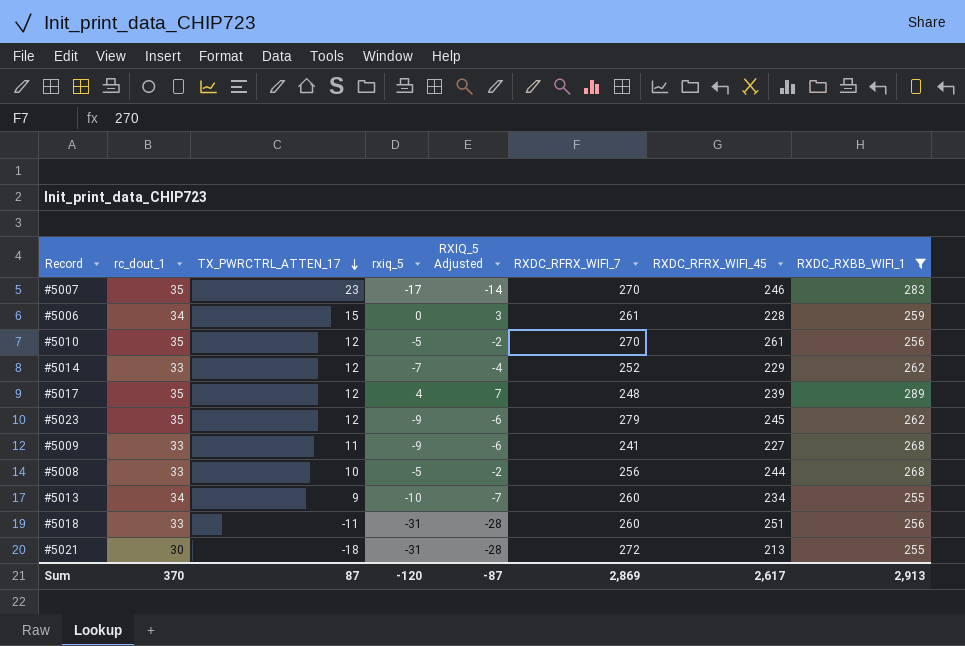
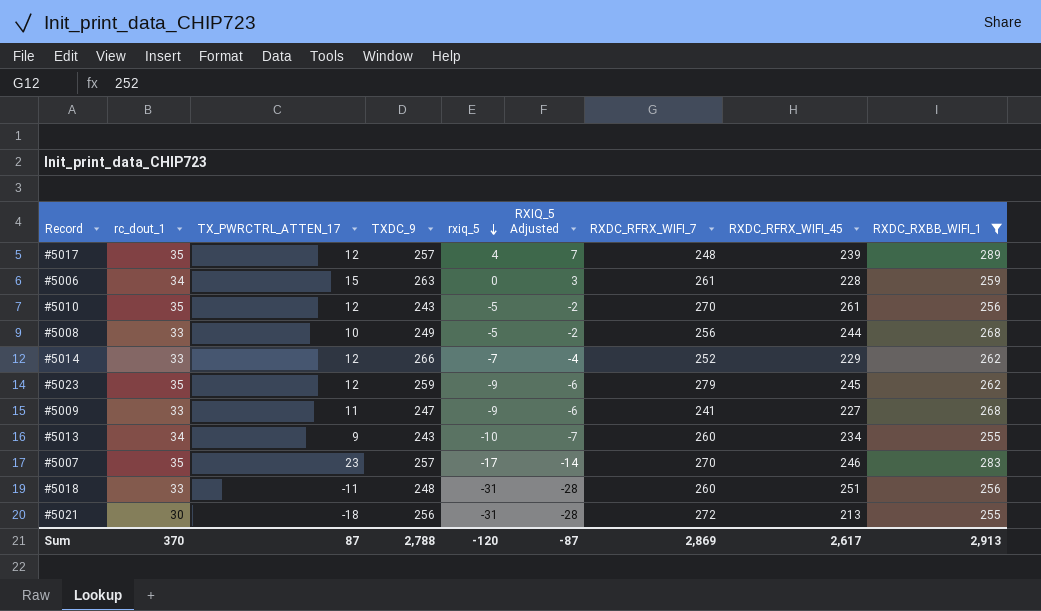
row order: TX_PWRCTRL_ATTEN_17 descending -> rxiq_5 descending
column TXDC_9 | position: none -> 4

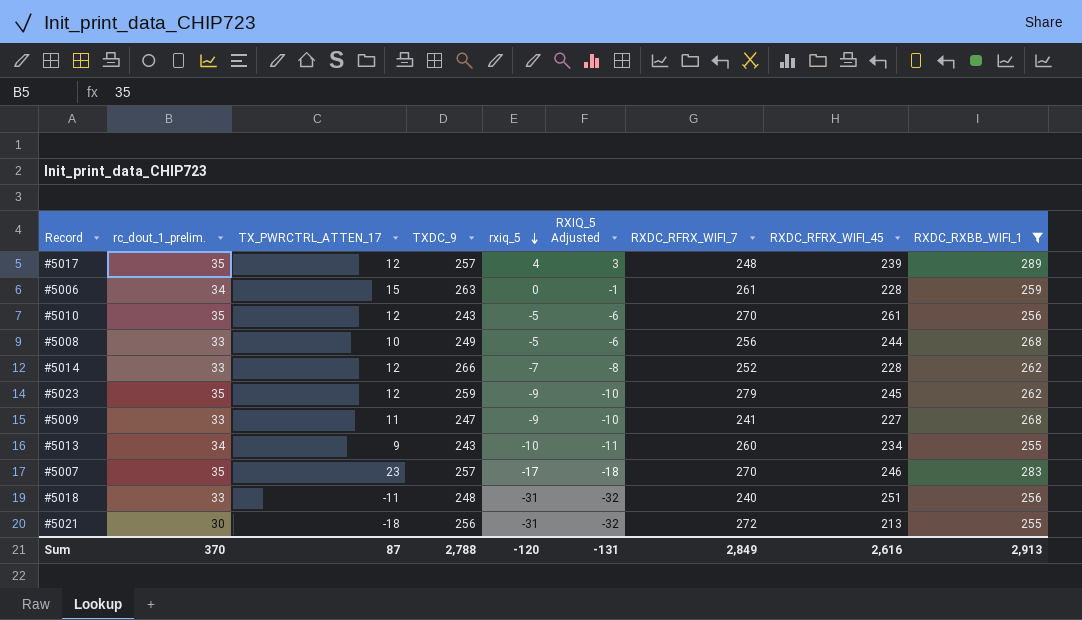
column name: rc_dout_1 -> rc_dout_1_prelim.
column RXIQ_5 Adjusted | formula: [rxiq_5] + 3 -> [rxiq_5] - 1
#5014 | RXDC_RFRX_WIFI_45: 229 -> 228
#5018 | RXDC_RFRX_WIFI_7: 260 -> 240
Sum | RXIQ_5 Adjusted: -87 -> -131
Sum | RXDC_RFRX_WIFI_7: 2,869 -> 2,849
Sum | RXDC_RFRX_WIFI_45: 2,617 -> 2,616

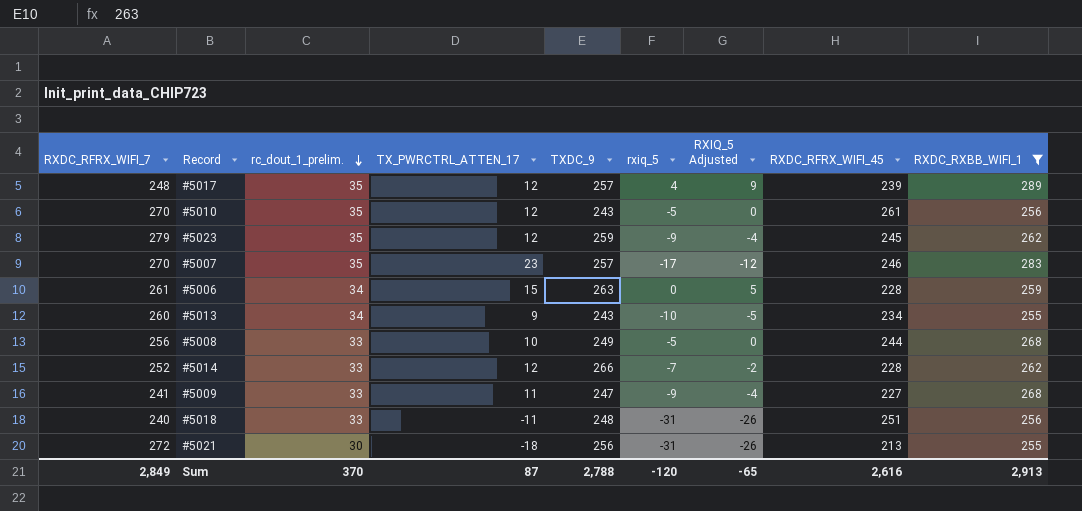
row order: rxiq_5 descending -> rc_dout_1_prelim. descending
column RXDC_RFRX_WIFI_7 | position: 7 -> 1
column RXIQ_5 Adjusted | formula: [rxiq_5] - 1 -> [rxiq_5] + 5
Sum | RXIQ_5 Adjusted: -131 -> -65

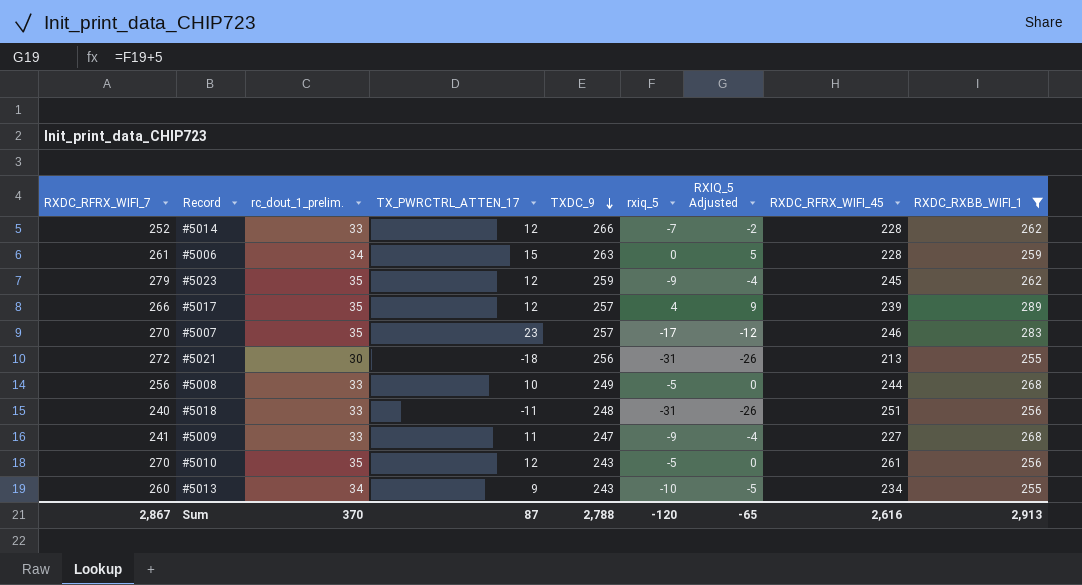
row order: rc_dout_1_prelim. descending -> TXDC_9 descending
#5017 | RXDC_RFRX_WIFI_7: 248 -> 266
Sum | RXDC_RFRX_WIFI_7: 2,849 -> 2,867

